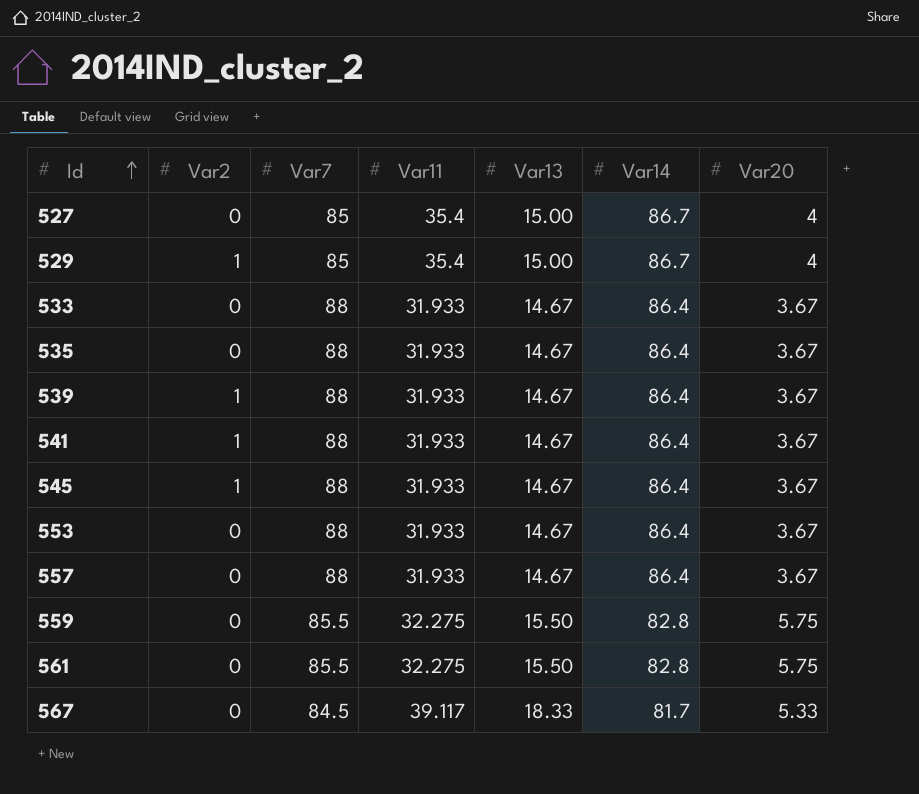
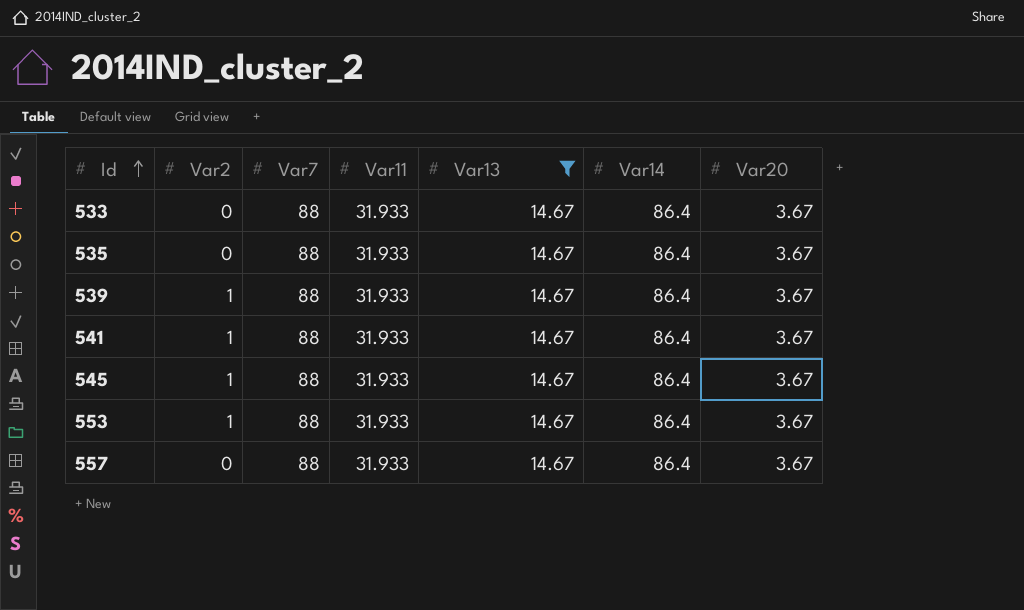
filter: none -> Var13 = 14.67
553 | Var2: 0 -> 1

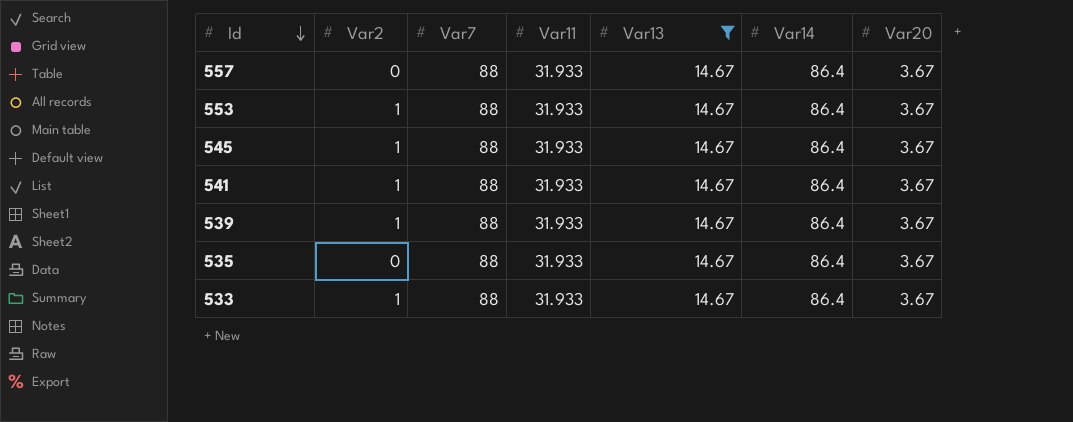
row order: Id ascending -> Id descending
533 | Var2: 0 -> 1

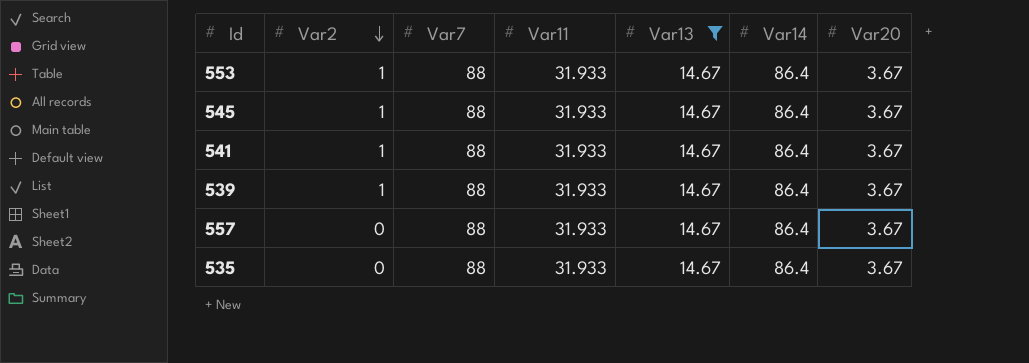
row order: Id descending -> Var2 descending
row 533: 1 | 88 | 31.933 | 14.67 | 86.4 | 3.67 -> none

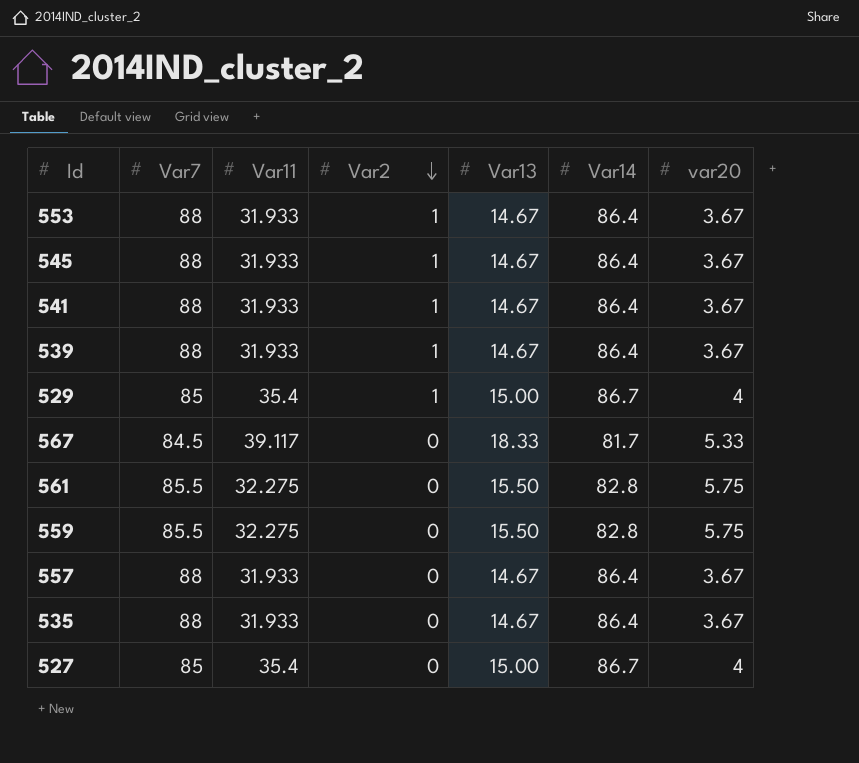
filter: Var13 = 14.67 -> none
column Var2 | position: 2 -> 4
column name: Var20 -> var20

